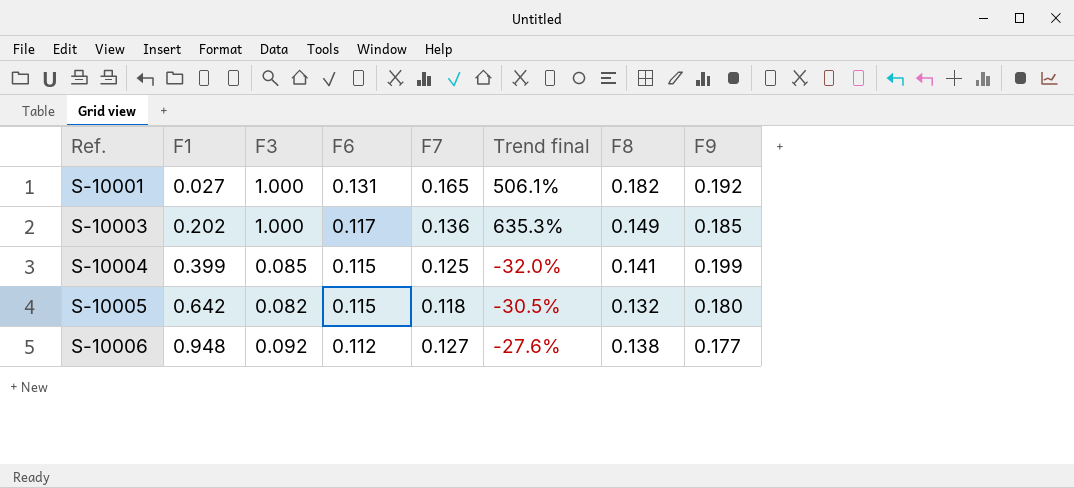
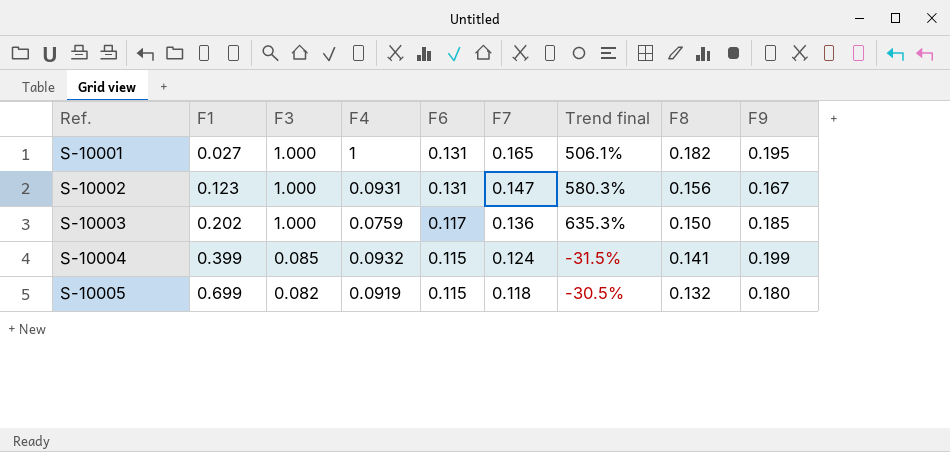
column F4 | position: none -> 4
row S-10006: 0.948 | 0.092 | 0.112 | 0.127 | -27.6% | 0.138 | 0.177 -> none
S-10001 | F9: 0.192 -> 0.195
row S-10002: none -> 0.123 | 1.000 | 0.0931 | 0.131 | 0.147 | 580.3% | 0.156 | 0.167
S-10003 | F8: 0.149 -> 0.150
S-10004 | F7: 0.125 -> 0.124
S-10004 | Trend final: -32.0% -> -31.5%
S-10005 | F1: 0.642 -> 0.699

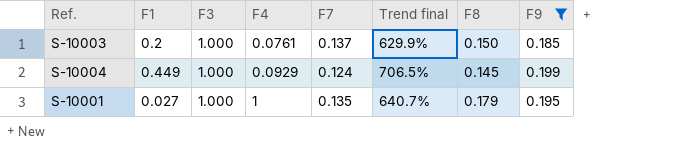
filter: none -> F9 >= 0.185
row order: Ref. ascending -> F4 ascending
column F6 | position: 5 -> none
S-10003 | F1: 0.202 -> 0.2
S-10003 | F4: 0.0759 -> 0.0761
S-10003 | F7: 0.136 -> 0.137
S-10003 | Trend final: 635.3% -> 629.9%
S-10004 | F1: 0.399 -> 0.449
S-10004 | F3: 0.085 -> 1.000
S-10004 | F4: 0.0932 -> 0.0929
S-10004 | Trend final: -31.5% -> 706.5%
S-10004 | F8: 0.141 -> 0.145
S-10001 | F7: 0.165 -> 0.135
S-10001 | Trend final: 506.1% -> 640.7%
S-10001 | F8: 0.182 -> 0.179

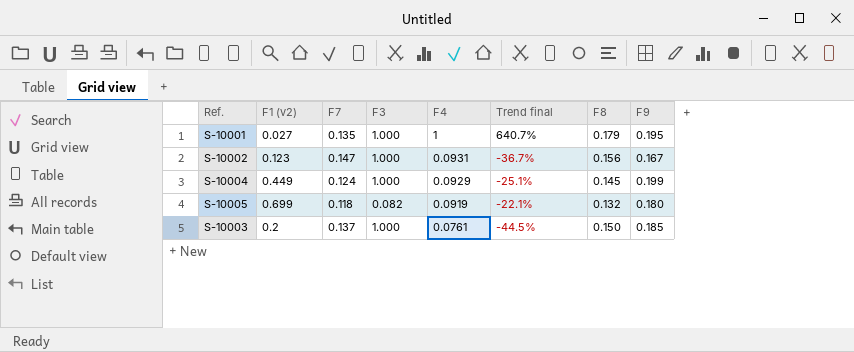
filter: F9 >= 0.185 -> none
row order: F4 ascending -> F4 descending
column name: F1 -> F1 (v2)
column F7 | position: 5 -> 3
column Trend final | formula: ([F3] - [F7]) / [F7] -> ([F4] - [F7]) / [F7]

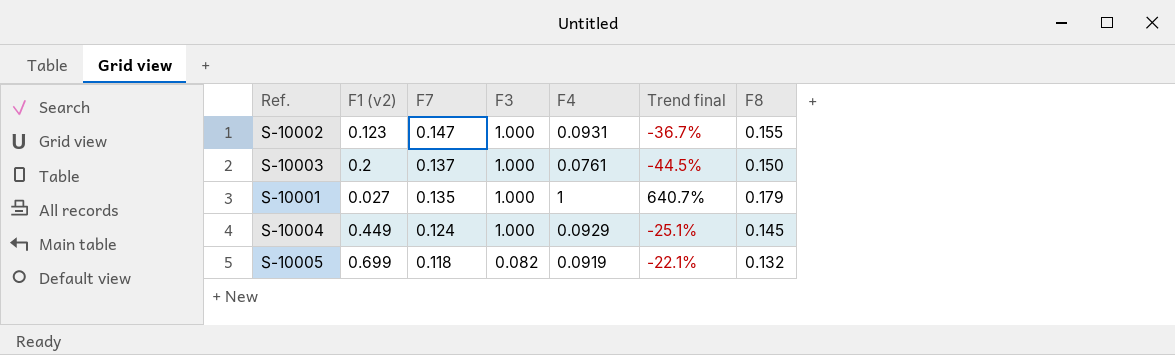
row order: F4 descending -> F7 descending
column F9 | position: 8 -> none
S-10002 | F8: 0.156 -> 0.155

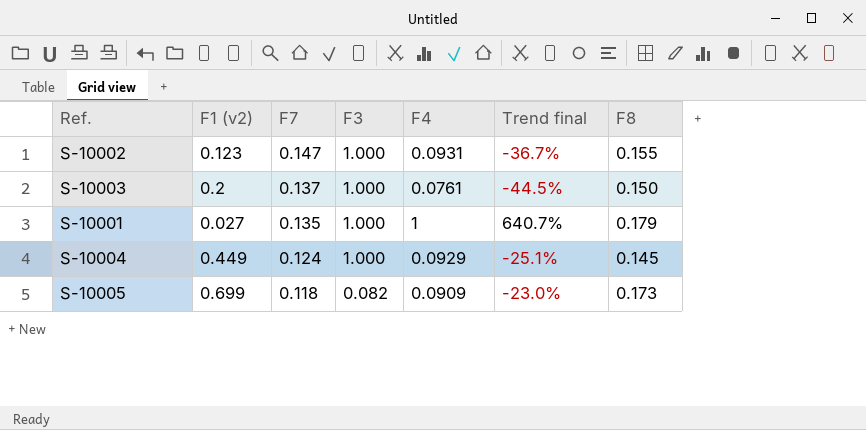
S-10005 | F4: 0.0919 -> 0.0909
S-10005 | Trend final: -22.1% -> -23.0%
S-10005 | F8: 0.132 -> 0.173

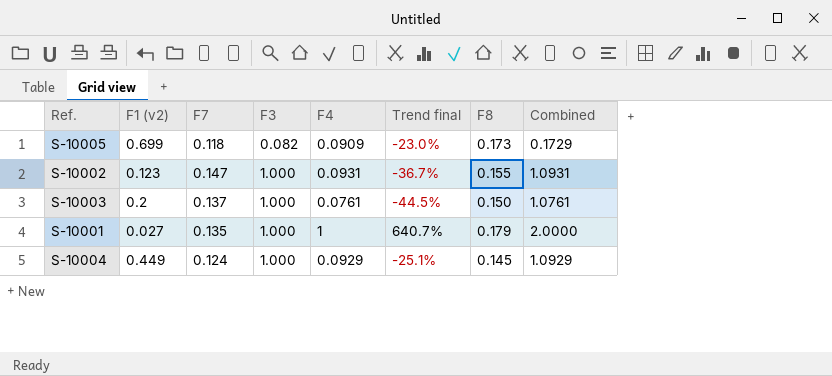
row order: F7 descending -> F3 ascending
column Combined | formula: none -> [F3] + [F4]

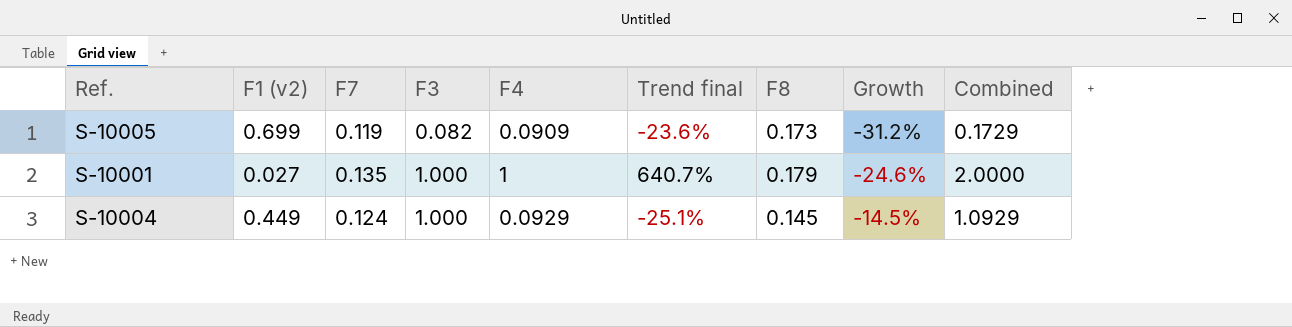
column Growth | formula: none -> ([F7] - [F8]) / [F8]
row S-10002: 0.123 | 0.147 | 1.000 | 0.0931 | -36.7% | 0.155 | 1.0931 -> none
row S-10003: 0.2 | 0.137 | 1.000 | 0.0761 | -44.5% | 0.150 | 1.0761 -> none
S-10005 | F7: 0.118 -> 0.119
S-10005 | Trend final: -23.0% -> -23.6%

